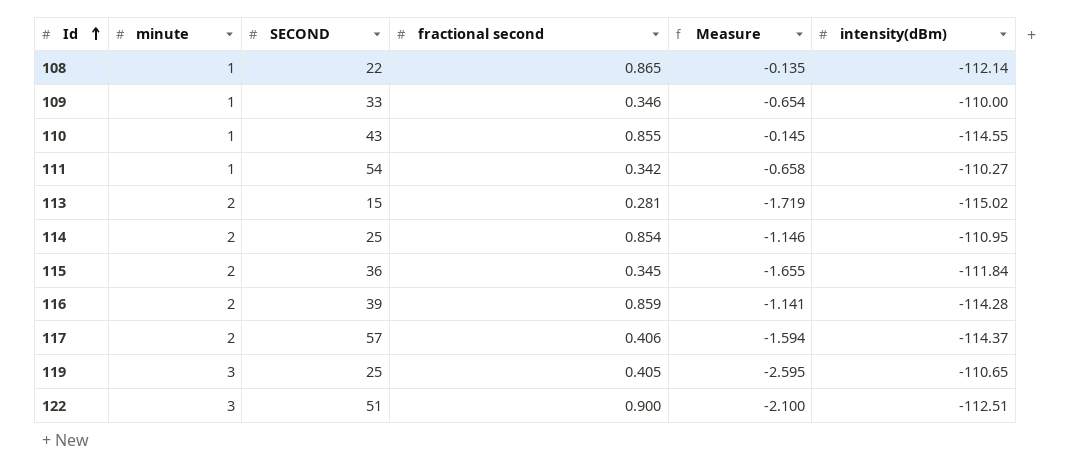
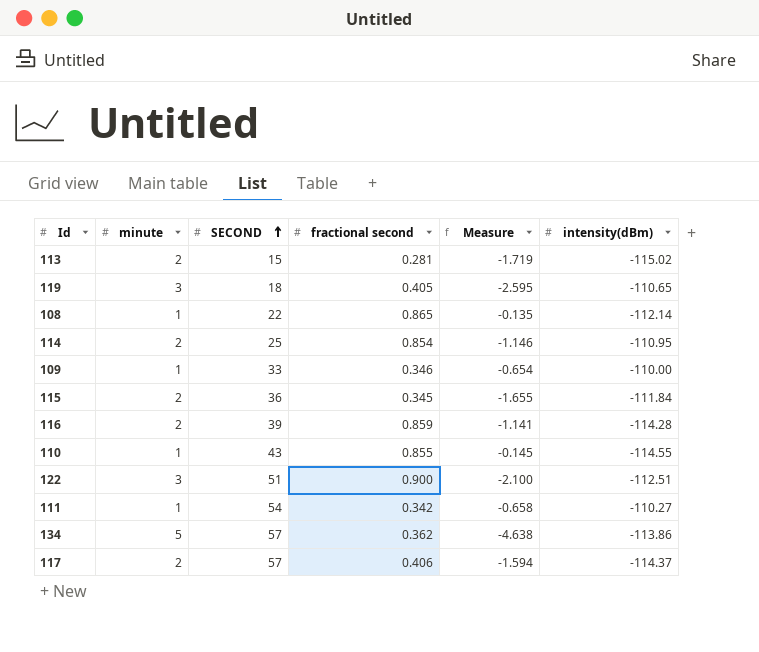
row order: Id ascending -> SECOND ascending
119 | SECOND: 25 -> 18
row 134: none -> 5 | 57 | 0.362 | -4.638 | -113.86

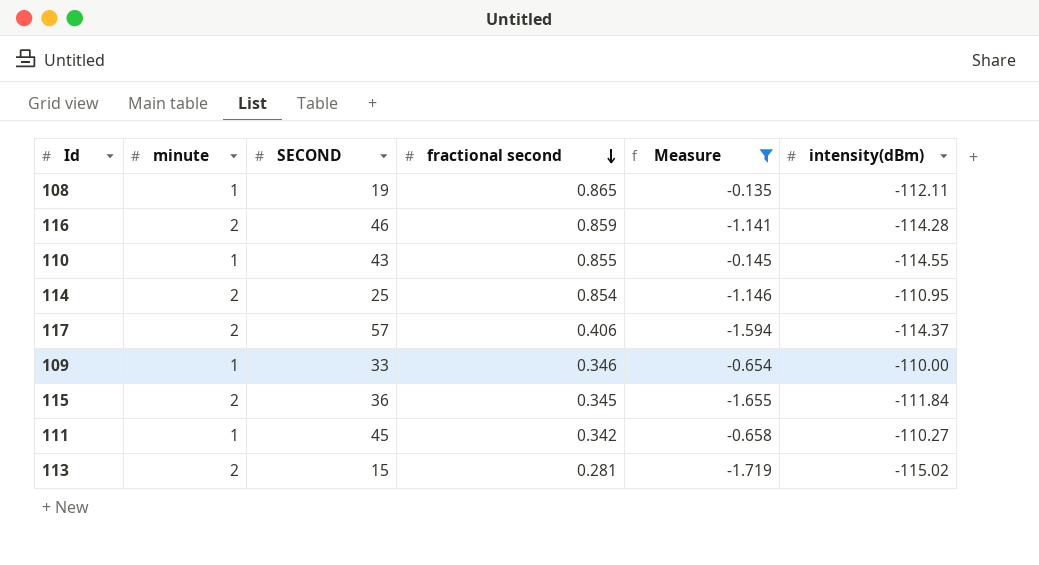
filter: none -> Measure >= -1.719
row order: SECOND ascending -> fractional second descending
108 | SECOND: 22 -> 19
108 | intensity(dBm): -112.14 -> -112.11
116 | SECOND: 39 -> 46
111 | SECOND: 54 -> 45

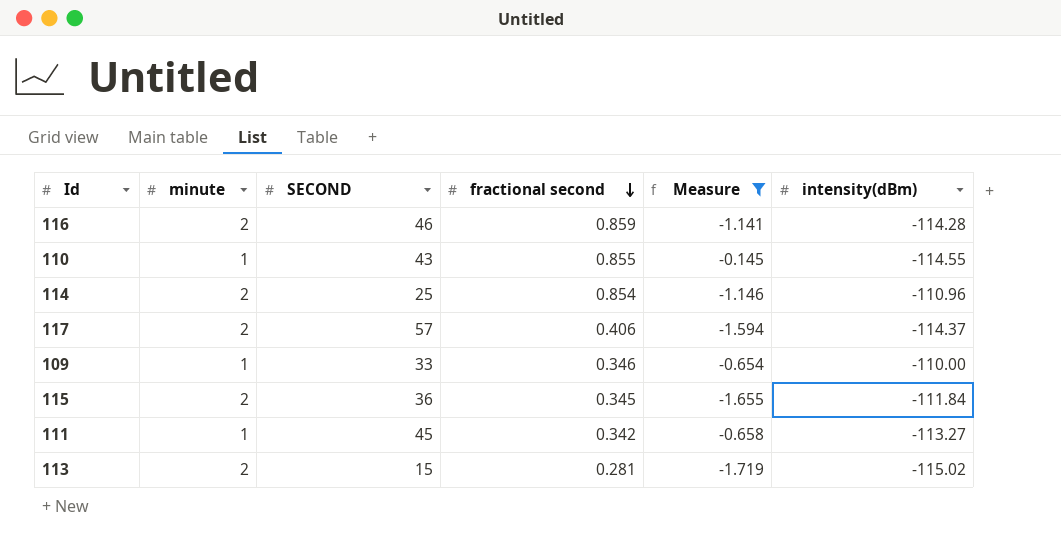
row 108: 1 | 19 | 0.865 | -0.135 | -112.11 -> none
114 | intensity(dBm): -110.95 -> -110.96
111 | intensity(dBm): -110.27 -> -113.27

